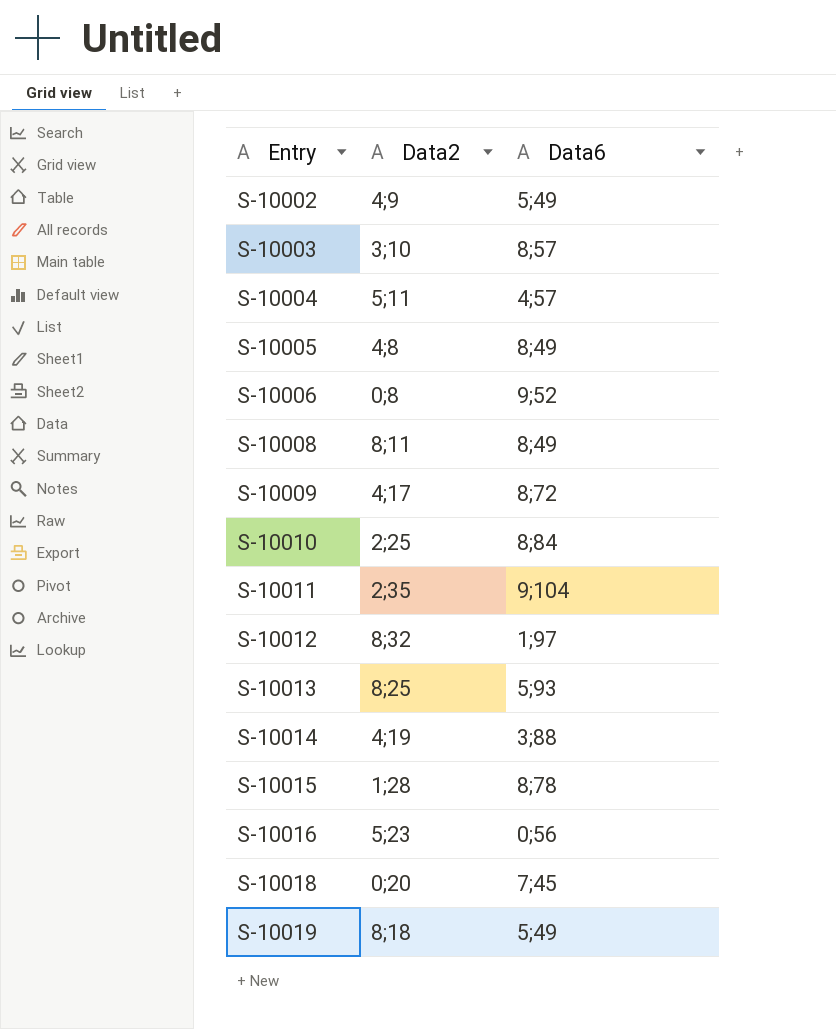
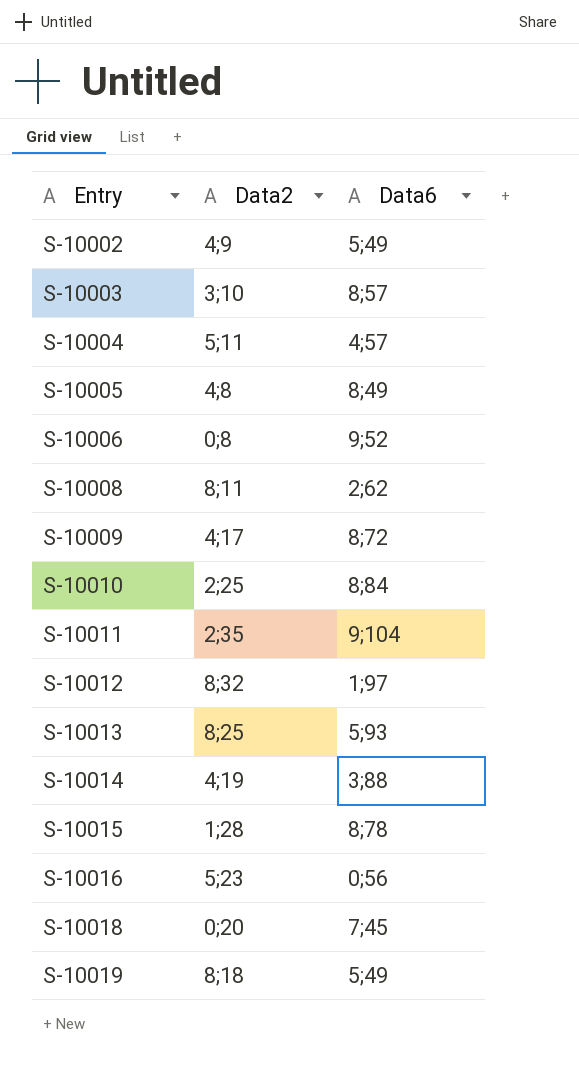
S-10008 | Data6: 8;49 -> 2;62

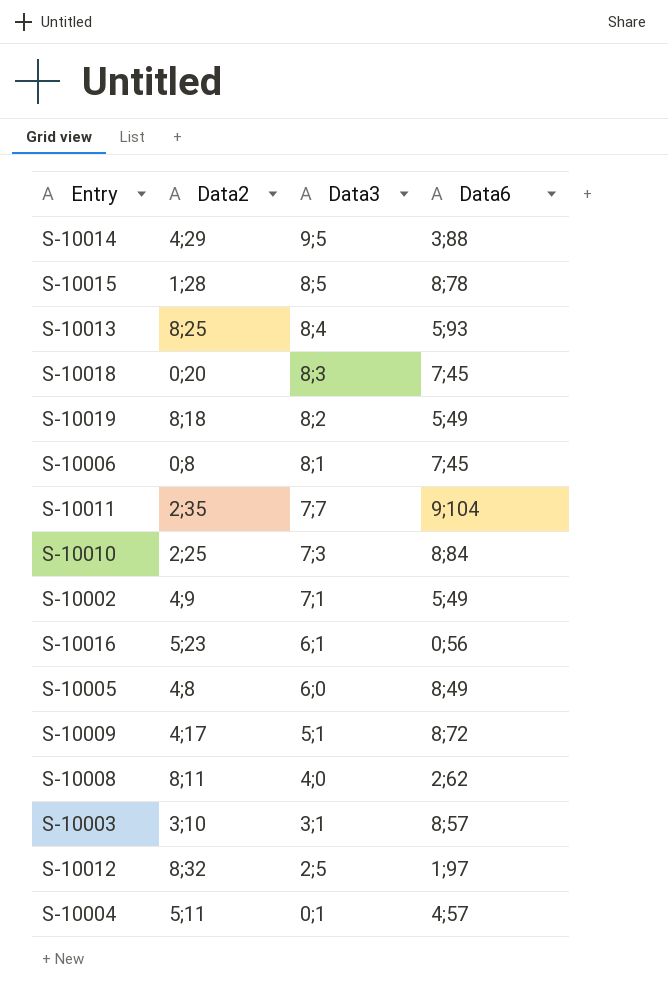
row order: Entry ascending -> Data3 descending
column Data3 | position: none -> 3
S-10014 | Data2: 4;19 -> 4;29
S-10006 | Data6: 9;52 -> 7;45

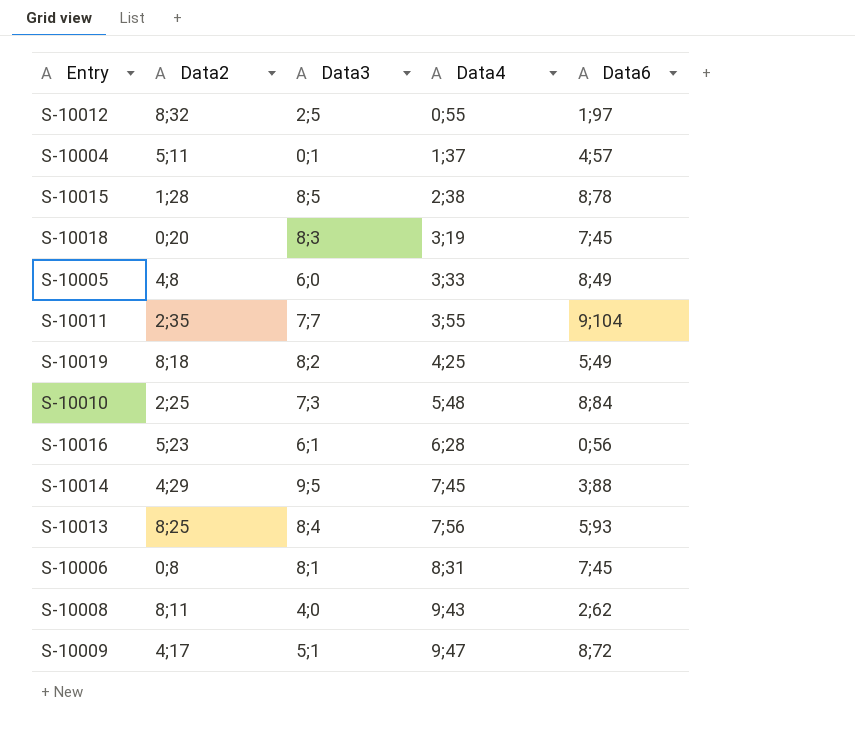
row order: Data3 descending -> Data4 ascending
column Data4 | position: none -> 4
row S-10002: 4;9 | 7;1 | 5;49 -> none
row S-10003: 3;10 | 3;1 | 8;57 -> none

